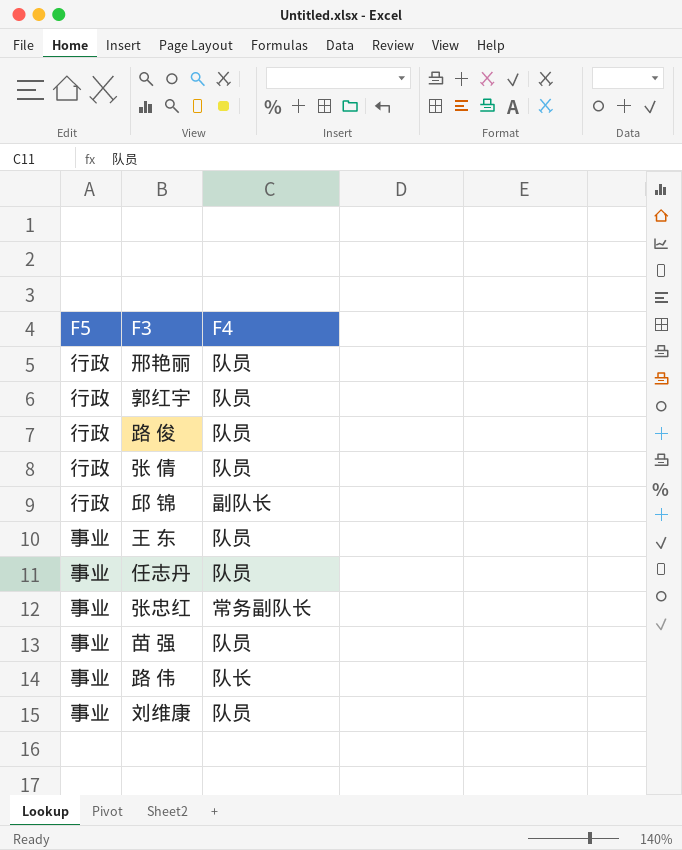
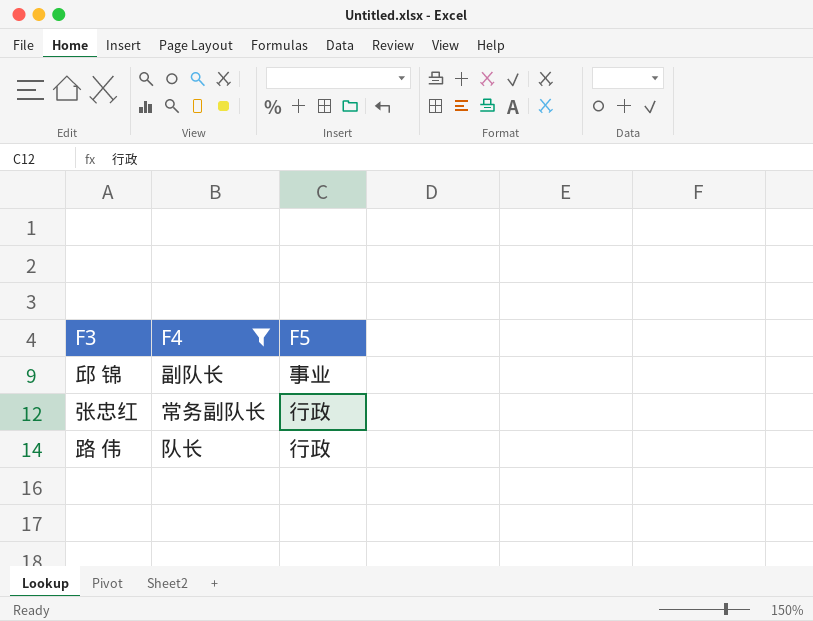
filter: none -> F4 != 队员
column F5 | position: 1 -> 3
邱 锦 | F5: 行政 -> 事业
张忠红 | F5: 事业 -> 行政
路 伟 | F5: 事业 -> 行政

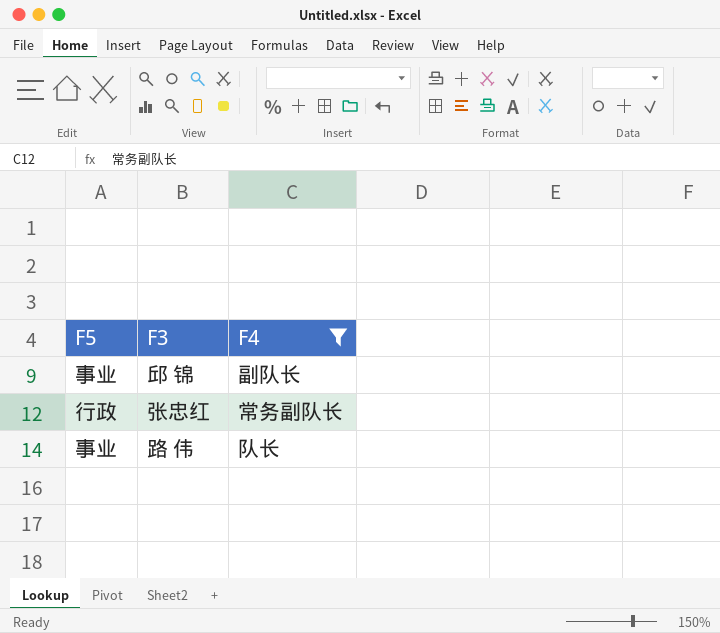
column F5 | position: 3 -> 1
路 伟 | F5: 行政 -> 事业

